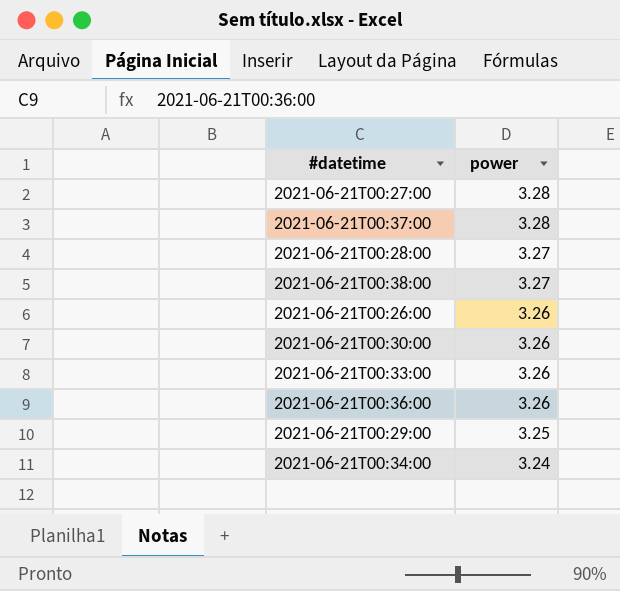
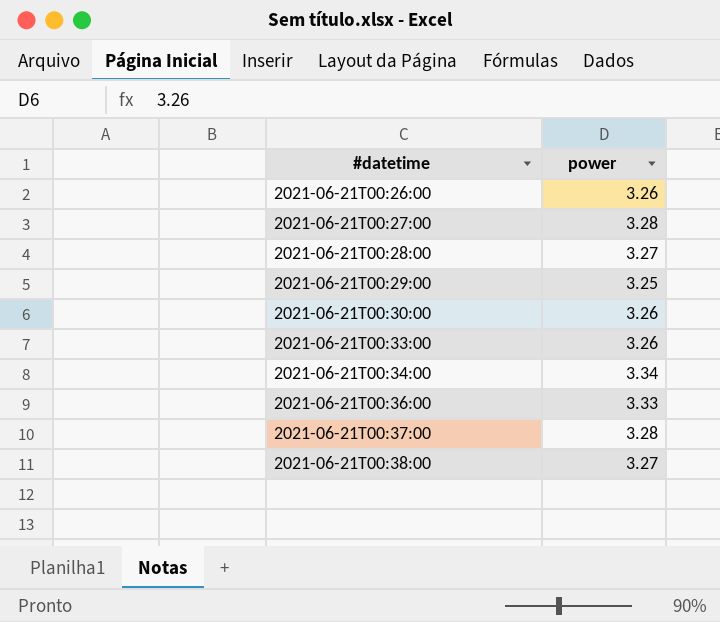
row order: power descending -> #datetime ascending
2021-06-21T00:34:00 | power: 3.24 -> 3.34
2021-06-21T00:36:00 | power: 3.26 -> 3.33

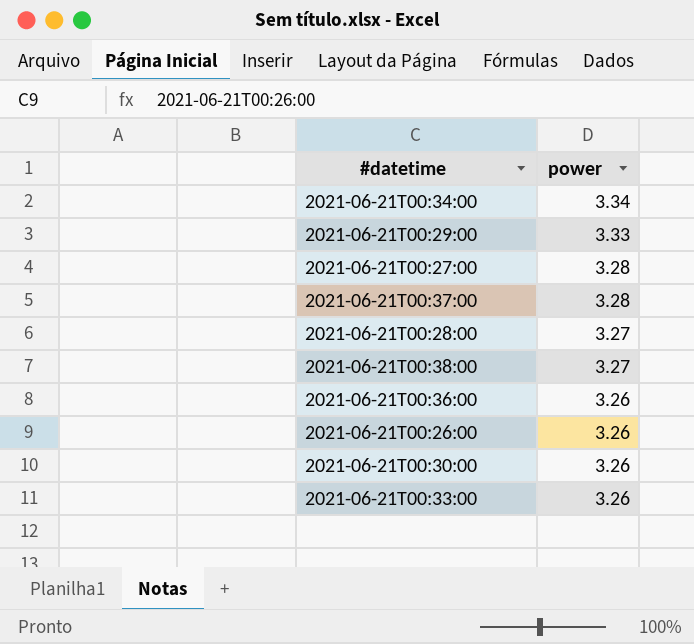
row order: #datetime ascending -> power descending
2021-06-21T00:29:00 | power: 3.25 -> 3.33
2021-06-21T00:36:00 | power: 3.33 -> 3.26

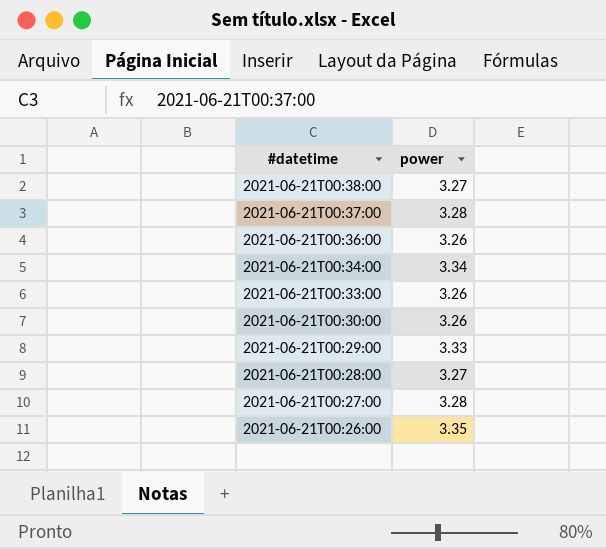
row order: power descending -> #datetime descending
2021-06-21T00:26:00 | power: 3.26 -> 3.35

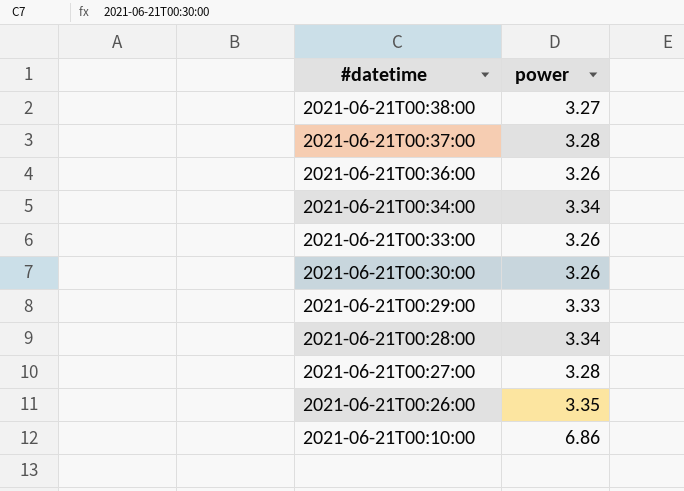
2021-06-21T00:28:00 | power: 3.27 -> 3.34
row 2021-06-21T00:10:00: none -> 6.86

